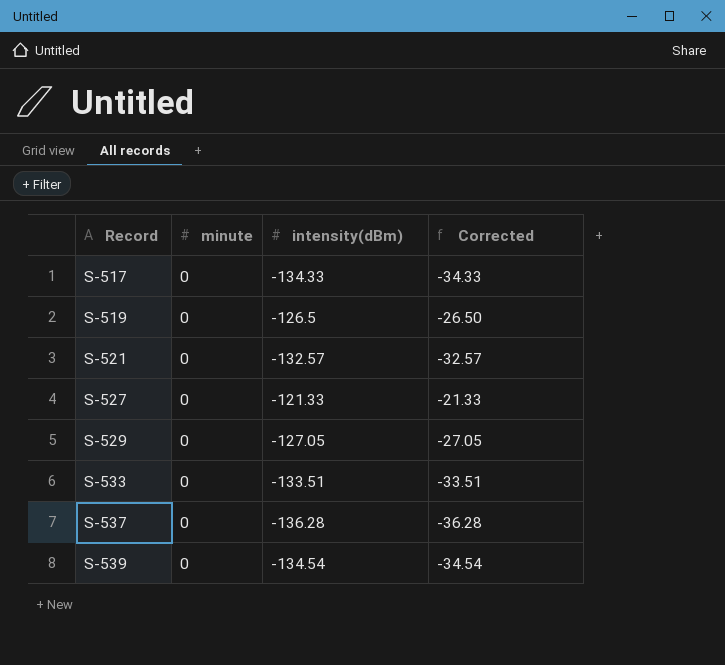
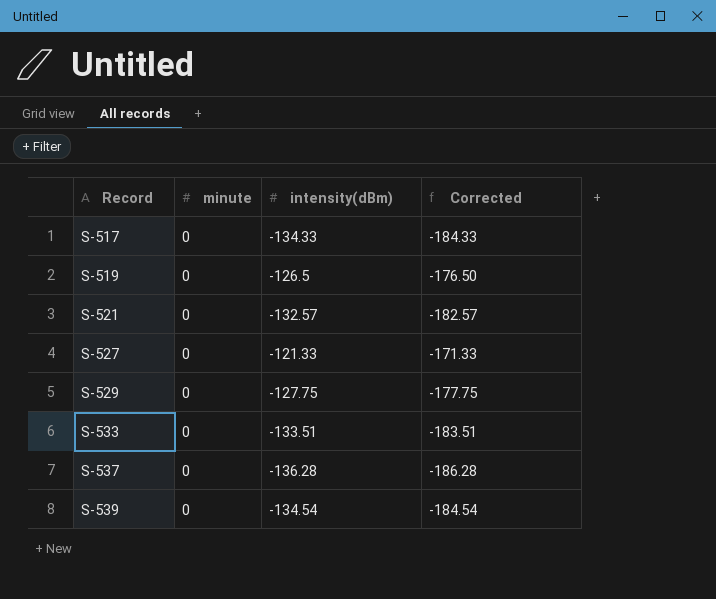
column Corrected | formula: [intensity(dBm)] + 100 -> [intensity(dBm)] - 50
S-529 | intensity(dBm): -127.05 -> -127.75

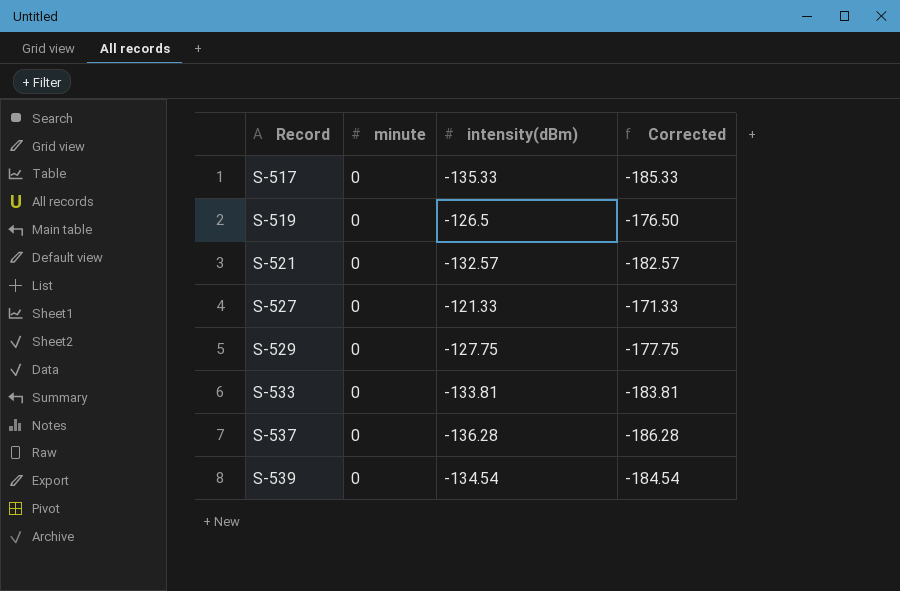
S-517 | intensity(dBm): -134.33 -> -135.33
S-517 | Corrected: -184.33 -> -185.33
S-533 | intensity(dBm): -133.51 -> -133.81
S-533 | Corrected: -183.51 -> -183.81

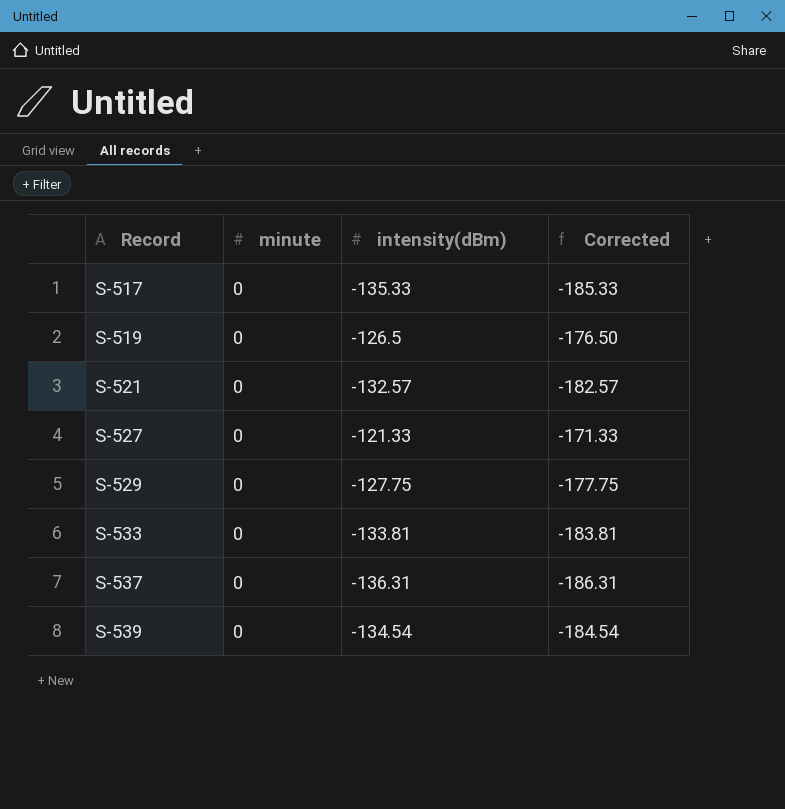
S-537 | intensity(dBm): -136.28 -> -136.31
S-537 | Corrected: -186.28 -> -186.31

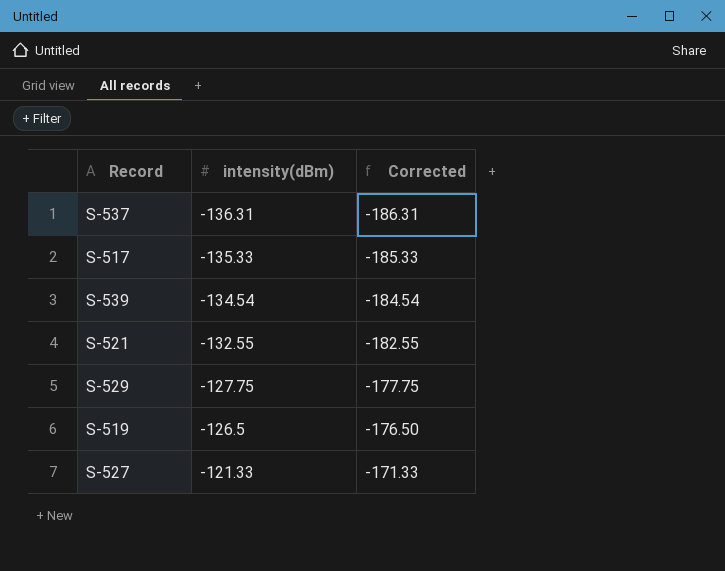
row order: Record ascending -> intensity(dBm) ascending
column minute | position: 2 -> none
row S-533: 0 | -133.81 | -183.81 -> none
S-521 | intensity(dBm): -132.57 -> -132.55
S-521 | Corrected: -182.57 -> -182.55

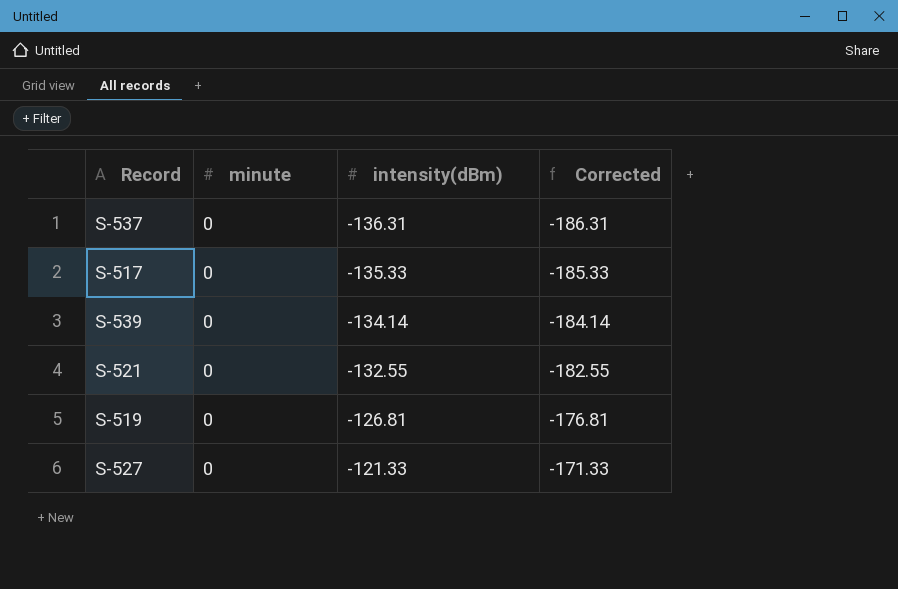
column minute | position: none -> 2
row S-529: -127.75 | -177.75 -> none
S-539 | intensity(dBm): -134.54 -> -134.14
S-539 | Corrected: -184.54 -> -184.14
S-519 | intensity(dBm): -126.5 -> -126.81
S-519 | Corrected: -176.50 -> -176.81

